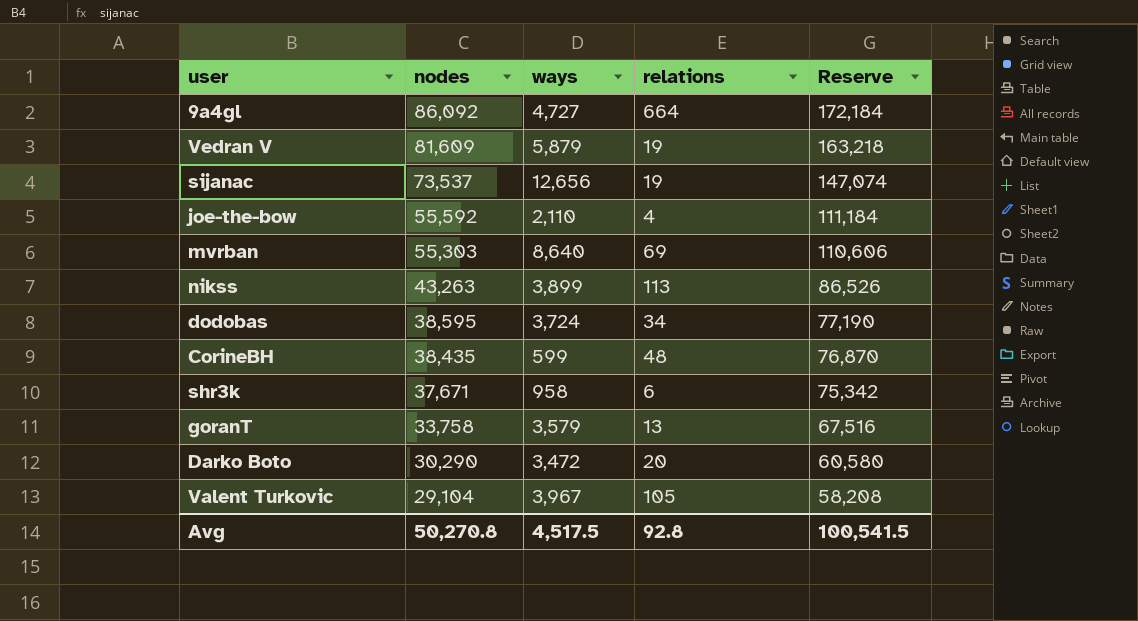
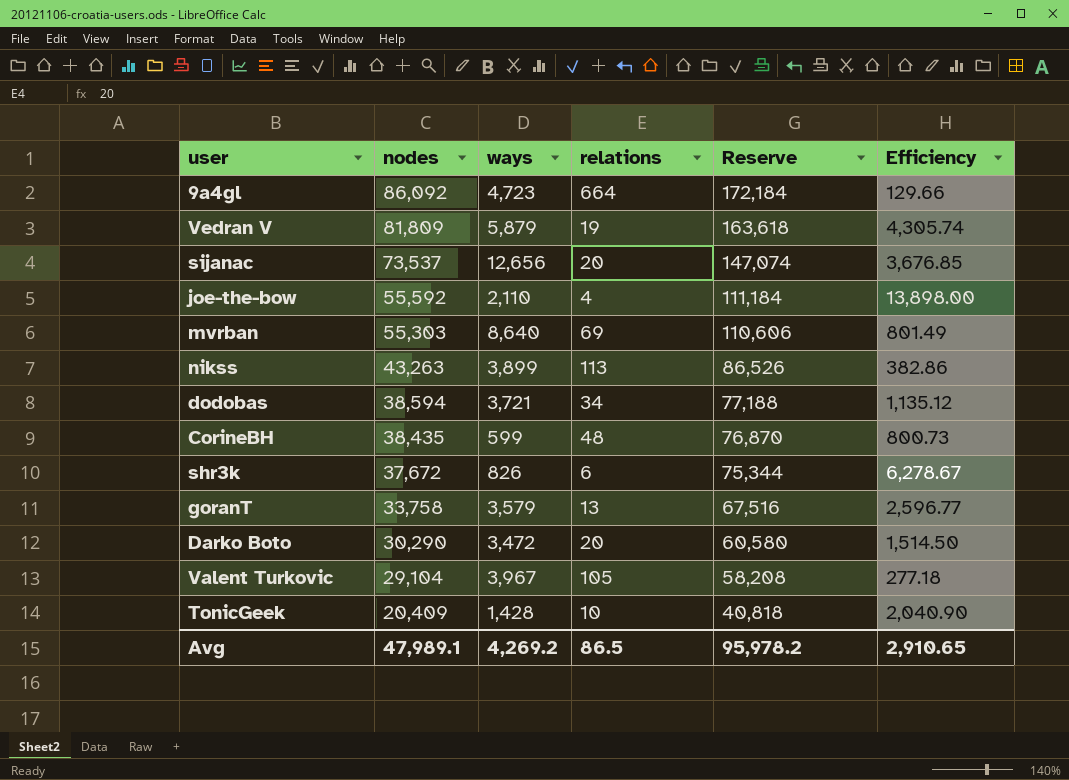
column Efficiency | formula: none -> [nodes] / [relations]
9a4gl | ways: 4,727 -> 4,723
Vedran V | nodes: 81,609 -> 81,809
Vedran V | Reserve: 163,218 -> 163,618
sijanac | relations: 19 -> 20
dodobas | nodes: 38,595 -> 38,594
dodobas | ways: 3,724 -> 3,721
dodobas | Reserve: 77,190 -> 77,188
shr3k | nodes: 37,671 -> 37,672
shr3k | ways: 958 -> 826
shr3k | Reserve: 75,342 -> 75,344
row TonicGeek: none -> 20,409 | 1,428 | 10 | 40,818 | 2,040.90
Avg | nodes: 50,270.8 -> 47,989.1
Avg | ways: 4,517.5 -> 4,269.2
Avg | relations: 92.8 -> 86.5
Avg | Reserve: 100,541.5 -> 95,978.2

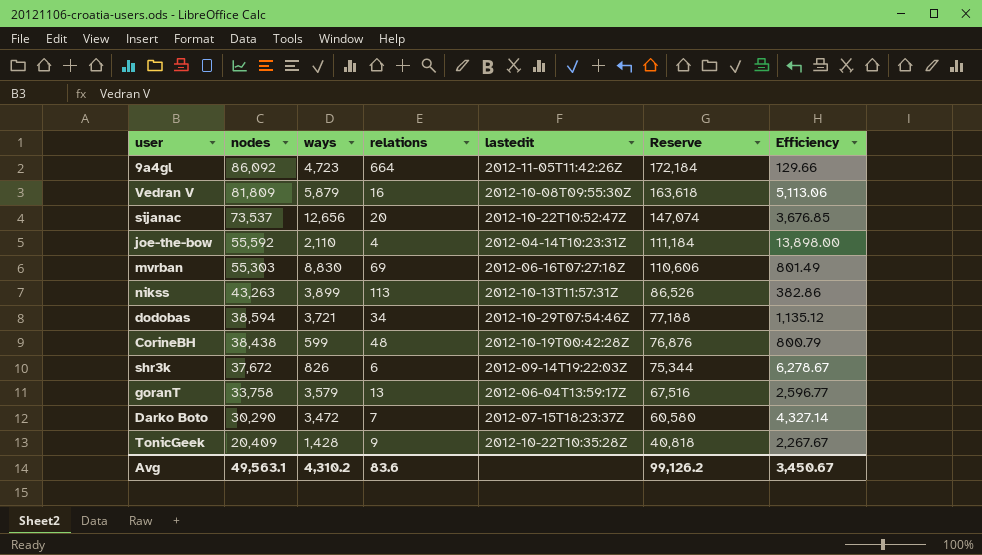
column lastedit | position: none -> 5
row Valent Turkovic: 29,104 | 3,967 | 105 | 58,208 | 277.18 -> none
Vedran V | relations: 19 -> 16
Vedran V | Efficiency: 4,305.74 -> 5,113.06
mvrban | ways: 8,640 -> 8,830
CorineBH | nodes: 38,435 -> 38,438
CorineBH | Reserve: 76,870 -> 76,876
CorineBH | Efficiency: 800.73 -> 800.79
Darko Boto | relations: 20 -> 7
Darko Boto | Efficiency: 1,514.50 -> 4,327.14
TonicGeek | relations: 10 -> 9
TonicGeek | Efficiency: 2,040.90 -> 2,267.67
Avg | nodes: 47,989.1 -> 49,563.1
Avg | ways: 4,269.2 -> 4,310.2
Avg | relations: 86.5 -> 83.6
Avg | Reserve: 95,978.2 -> 99,126.2
Avg | Efficiency: 2,910.65 -> 3,450.67

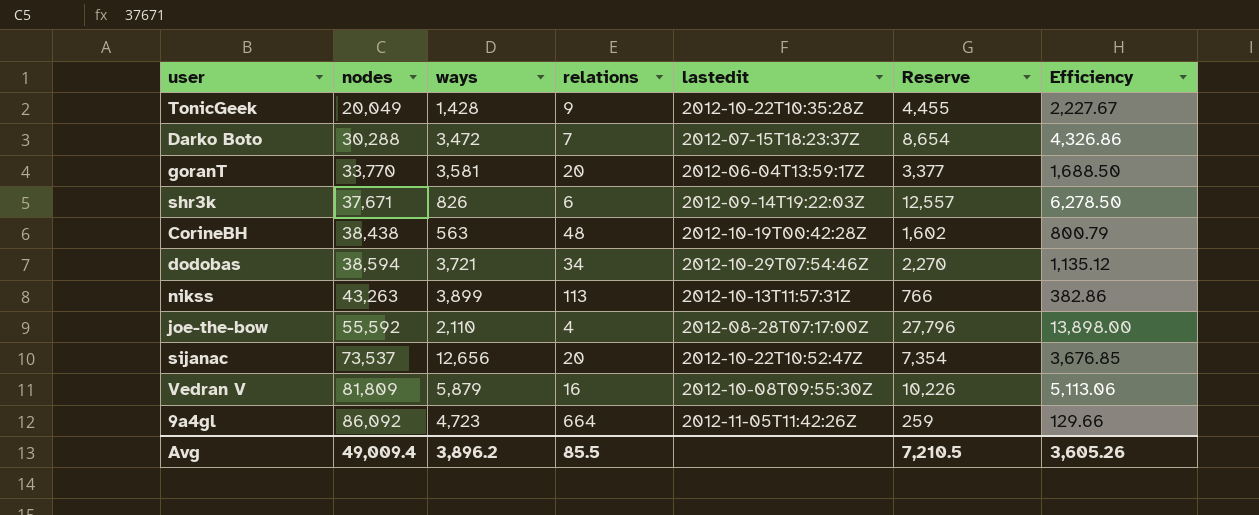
row order: nodes descending -> nodes ascending
column Reserve | formula: [nodes] * 2 -> [Efficiency] * 2
row mvrban: 55,303 | 8,830 | 69 | 2012-06-16T07:27:18Z | 110,606 | 801.49 -> none
TonicGeek | nodes: 20,409 -> 20,049
TonicGeek | Efficiency: 2,267.67 -> 2,227.67
Darko Boto | nodes: 30,290 -> 30,288
Darko Boto | Efficiency: 4,327.14 -> 4,326.86
goranT | nodes: 33,758 -> 33,770
goranT | ways: 3,579 -> 3,581
goranT | relations: 13 -> 20
goranT | Efficiency: 2,596.77 -> 1,688.50
shr3k | nodes: 37,672 -> 37,671
shr3k | Efficiency: 6,278.67 -> 6,278.50
CorineBH | ways: 599 -> 563
joe-the-bow | lastedit: 2012-04-14T10:23:31Z -> 2012-08-28T07:17:00Z
Avg | nodes: 49,563.1 -> 49,009.4
Avg | ways: 4,310.2 -> 3,896.2
Avg | relations: 83.6 -> 85.5
Avg | Reserve: 99,126.2 -> 7,210.5
Avg | Efficiency: 3,450.67 -> 3,605.26

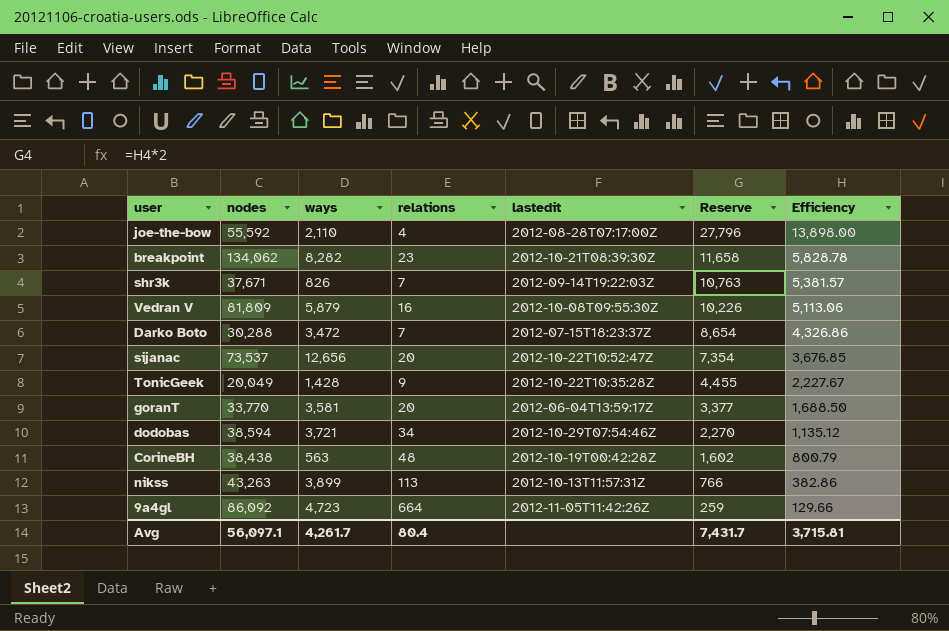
row order: nodes ascending -> Reserve descending
row breakpoint: none -> 134,062 | 8,282 | 23 | 2012-10-21T08:39:30Z | 11,658 | 5,828.78
shr3k | relations: 6 -> 7
shr3k | Reserve: 12,557 -> 10,763
shr3k | Efficiency: 6,278.50 -> 5,381.57
Avg | nodes: 49,009.4 -> 56,097.1
Avg | ways: 3,896.2 -> 4,261.7
Avg | relations: 85.5 -> 80.4
Avg | Reserve: 7,210.5 -> 7,431.7
Avg | Efficiency: 3,605.26 -> 3,715.81

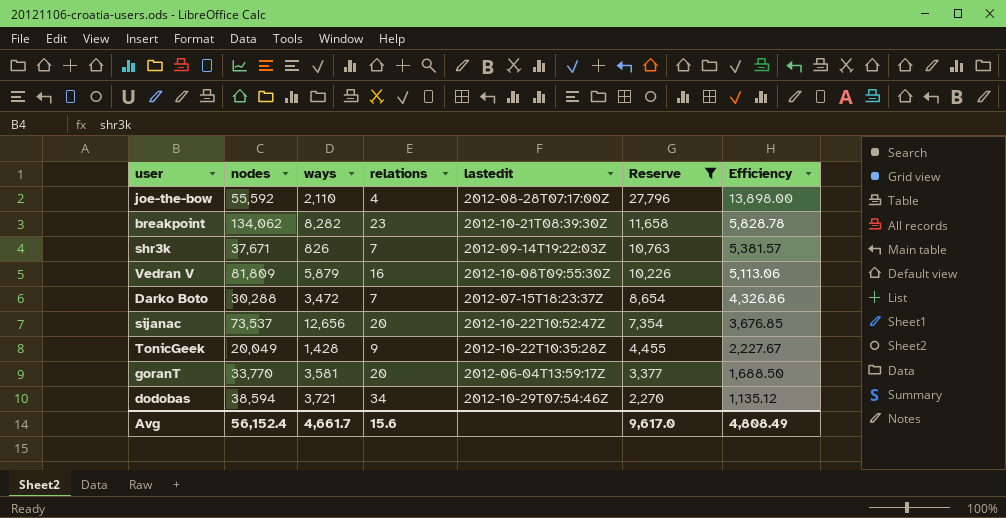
filter: none -> Reserve >= 2,270
Avg | nodes: 56,097.1 -> 56,152.4
Avg | ways: 4,261.7 -> 4,661.7
Avg | relations: 80.4 -> 15.6
Avg | Reserve: 7,431.7 -> 9,617.0
Avg | Efficiency: 3,715.81 -> 4,808.49

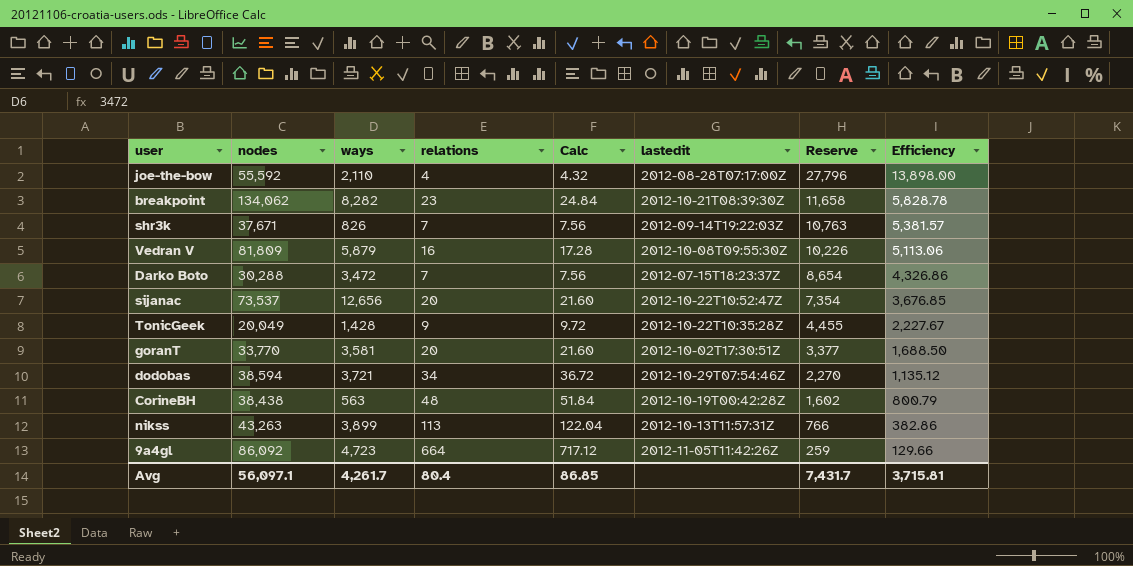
filter: Reserve >= 2,270 -> none
column Calc | formula: none -> [relations] * 1.08
goranT | lastedit: 2012-06-04T13:59:17Z -> 2012-10-02T17:30:51Z
Avg | nodes: 56,152.4 -> 56,097.1
Avg | ways: 4,661.7 -> 4,261.7
Avg | relations: 15.6 -> 80.4
Avg | Reserve: 9,617.0 -> 7,431.7
Avg | Efficiency: 4,808.49 -> 3,715.81

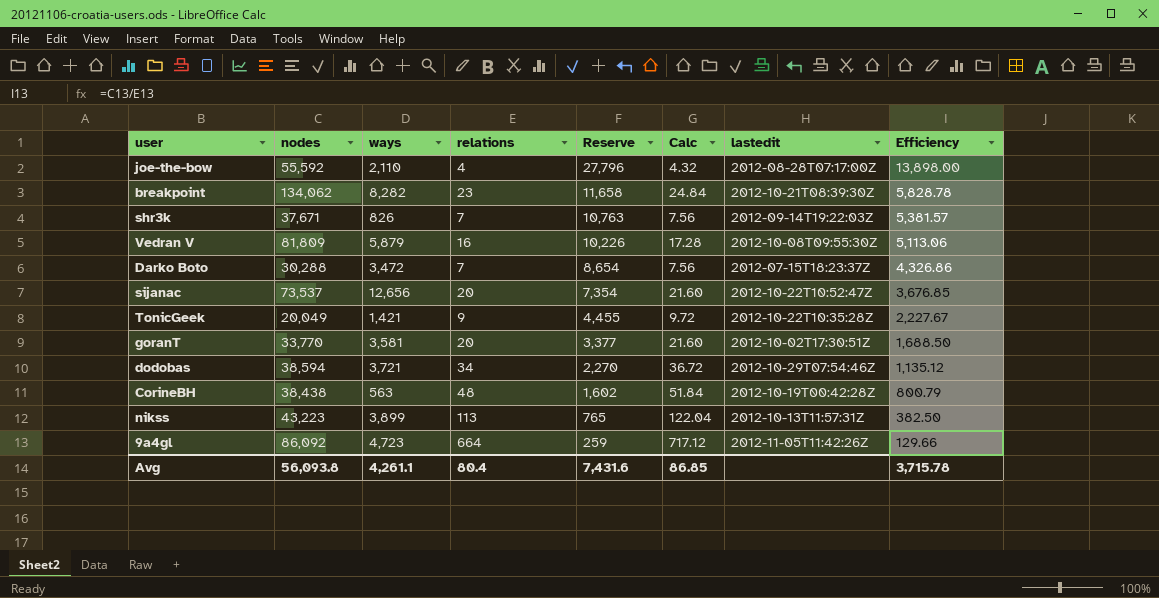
column Reserve | position: 7 -> 5
TonicGeek | ways: 1,428 -> 1,421
nikss | nodes: 43,263 -> 43,223
nikss | Reserve: 766 -> 765
nikss | Efficiency: 382.86 -> 382.50
Avg | nodes: 56,097.1 -> 56,093.8
Avg | ways: 4,261.7 -> 4,261.1
Avg | Reserve: 7,431.7 -> 7,431.6
Avg | Efficiency: 3,715.81 -> 3,715.78

